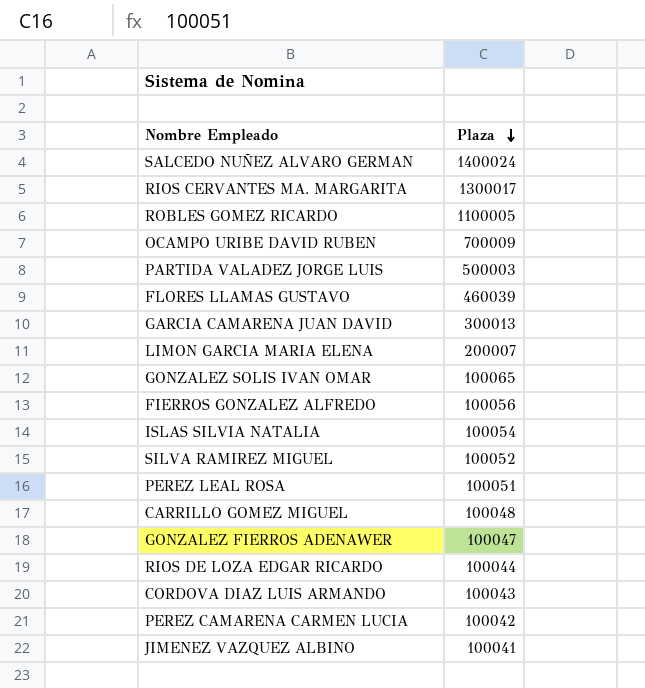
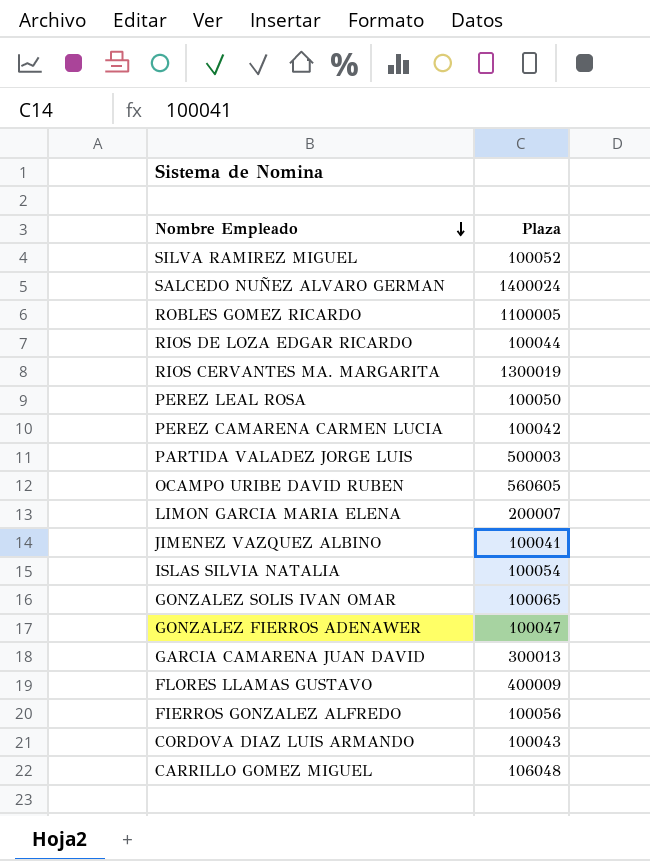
row order: Plaza descending -> Nombre Empleado descending
RIOS CERVANTES MA. MARGARITA | Plaza: 1300017 -> 1300019
PEREZ LEAL ROSA | Plaza: 100051 -> 100050
OCAMPO URIBE DAVID RUBEN | Plaza: 700009 -> 560605
FLORES LLAMAS GUSTAVO | Plaza: 460039 -> 400009
CARRILLO GOMEZ MIGUEL | Plaza: 100048 -> 106048

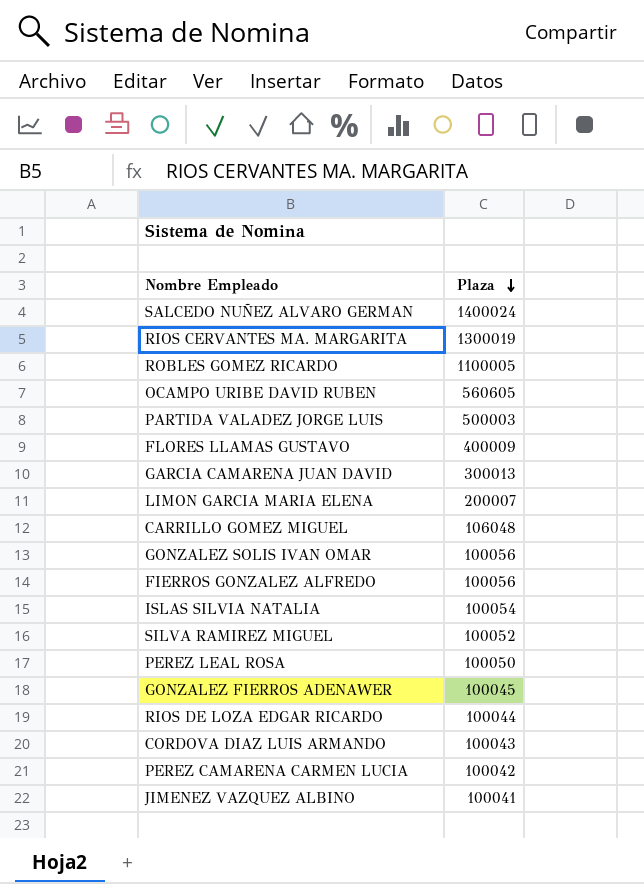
row order: Nombre Empleado descending -> Plaza descending
GONZALEZ SOLIS IVAN OMAR | Plaza: 100065 -> 100056
GONZALEZ FIERROS ADENAWER | Plaza: 100047 -> 100045

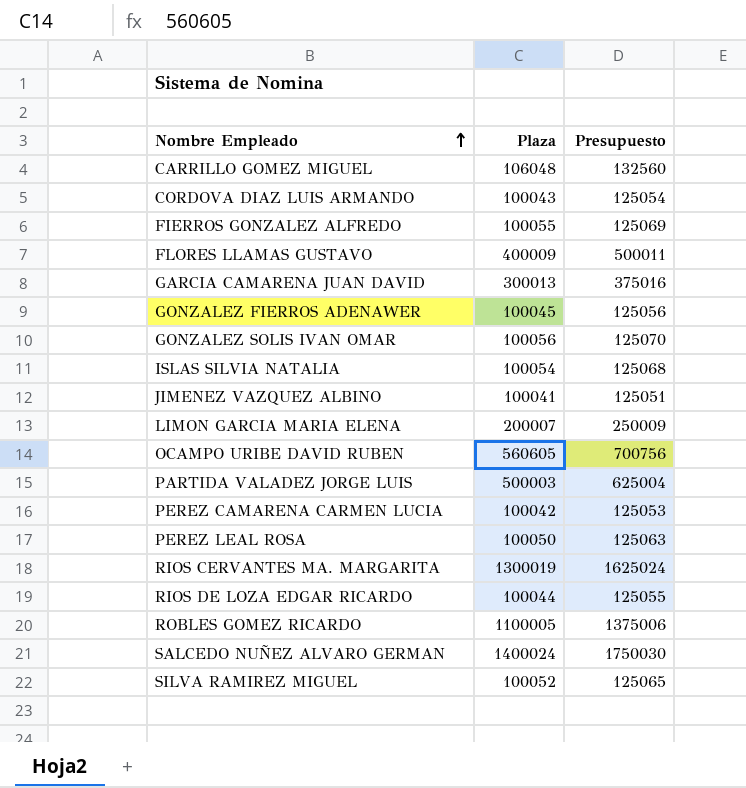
row order: Plaza descending -> Nombre Empleado ascending
column Presupuesto | formula: none -> [Plaza] * 1,25
FIERROS GONZALEZ ALFREDO | Plaza: 100056 -> 100055

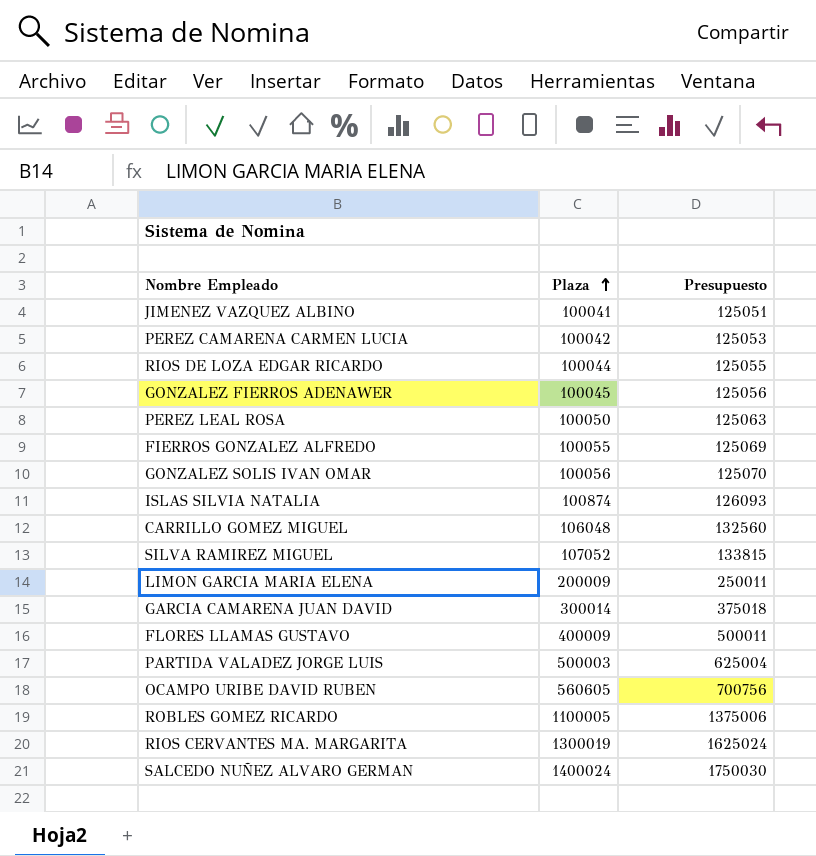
row order: Nombre Empleado ascending -> Plaza ascending
row CORDOVA DIAZ LUIS ARMANDO: 100043 | 125054 -> none
ISLAS SILVIA NATALIA | Plaza: 100054 -> 100874
ISLAS SILVIA NATALIA | Presupuesto: 125068 -> 126093
SILVA RAMIREZ MIGUEL | Plaza: 100052 -> 107052
SILVA RAMIREZ MIGUEL | Presupuesto: 125065 -> 133815
LIMON GARCIA MARIA ELENA | Plaza: 200007 -> 200009
LIMON GARCIA MARIA ELENA | Presupuesto: 250009 -> 250011
GARCIA CAMARENA JUAN DAVID | Plaza: 300013 -> 300014
GARCIA CAMARENA JUAN DAVID | Presupuesto: 375016 -> 375018

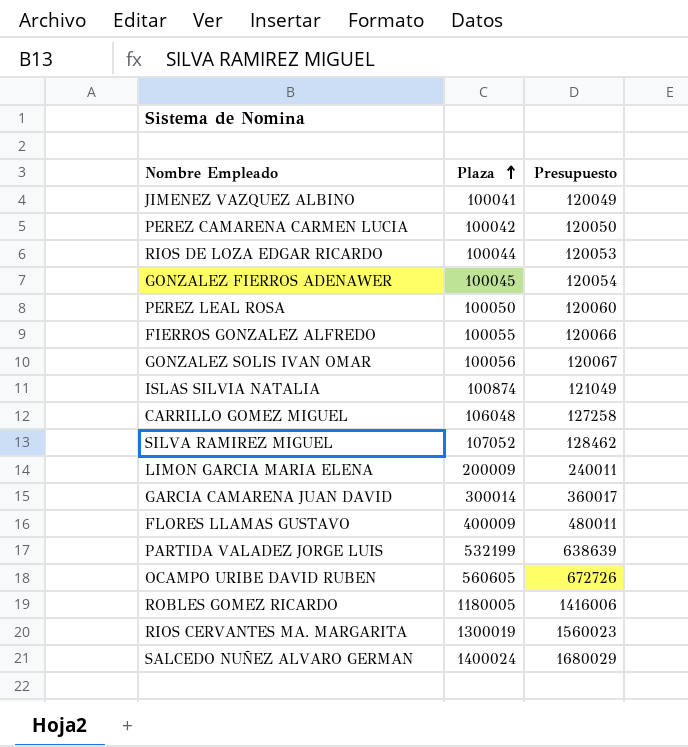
column Presupuesto | formula: [Plaza] * 1,25 -> [Plaza] * 1,2
PARTIDA VALADEZ JORGE LUIS | Plaza: 500003 -> 532199
ROBLES GOMEZ RICARDO | Plaza: 1100005 -> 1180005

